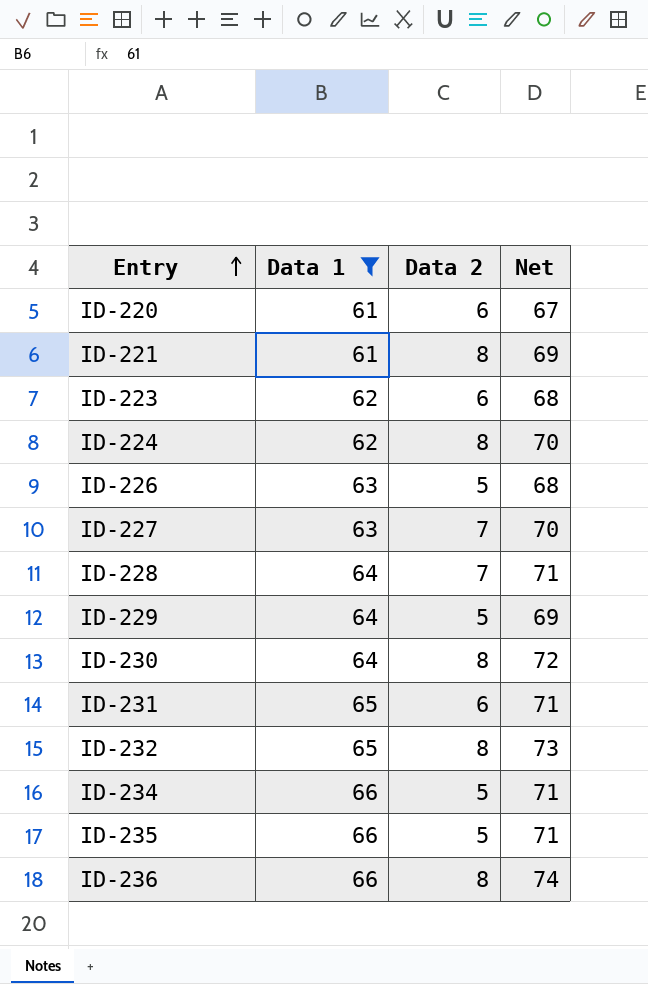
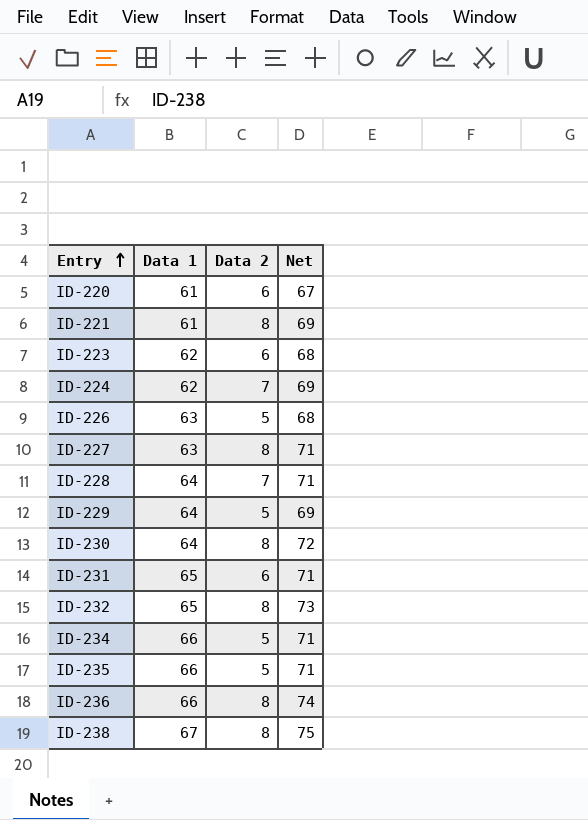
filter: Data 1 != 67 -> none
ID-224 | Data 2: 8 -> 7
ID-224 | Net: 70 -> 69
ID-227 | Data 2: 7 -> 8
ID-227 | Net: 70 -> 71

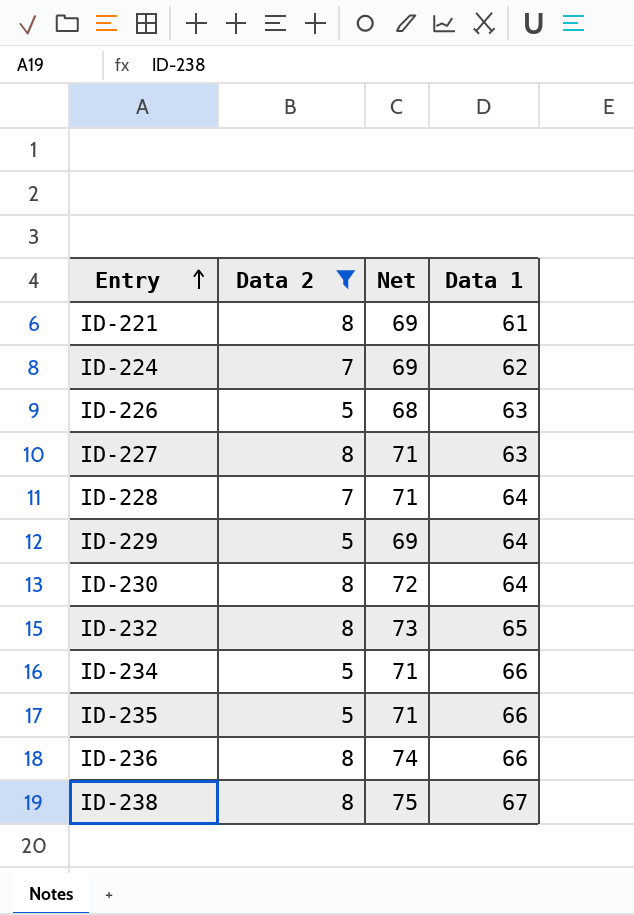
filter: none -> Data 2 != 6
column Data 1 | position: 2 -> 4

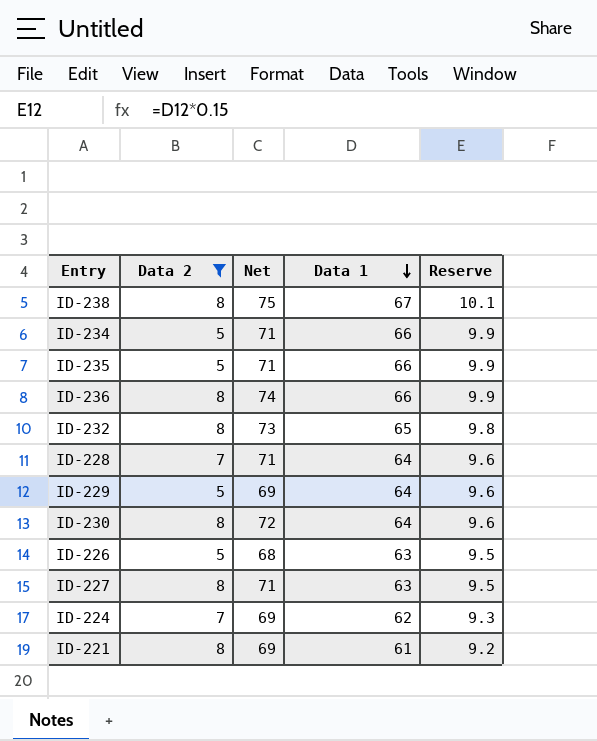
row order: Entry ascending -> Data 1 descending
column Reserve | formula: none -> [Data 1] * 0.15

